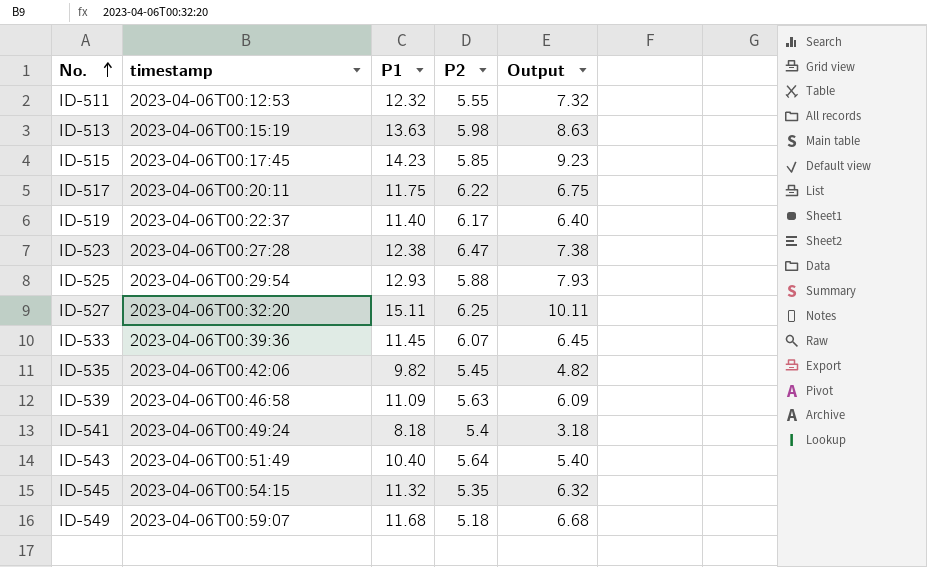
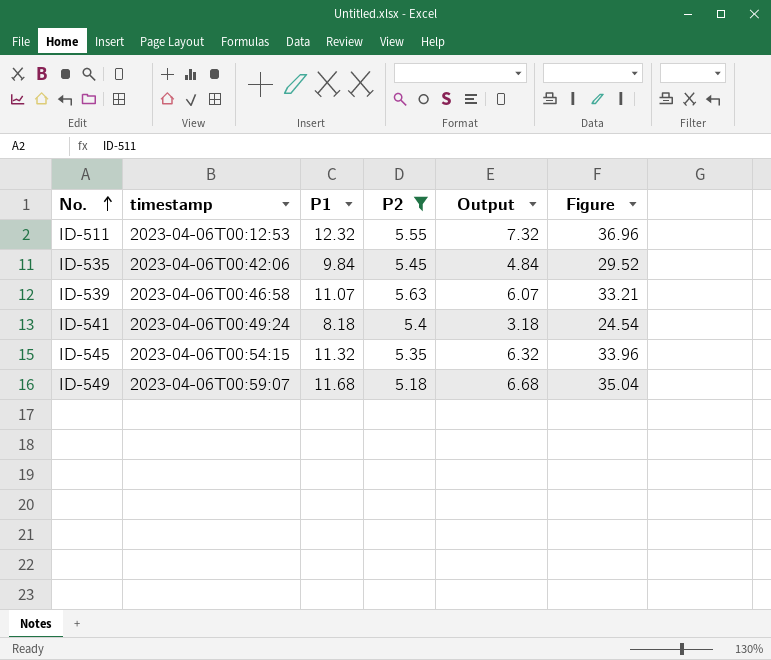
filter: none -> P2 <= 5.63
column Figure | formula: none -> [P1] * 3
ID-535 | P1: 9.82 -> 9.84
ID-535 | Output: 4.82 -> 4.84
ID-539 | P1: 11.09 -> 11.07
ID-539 | Output: 6.09 -> 6.07

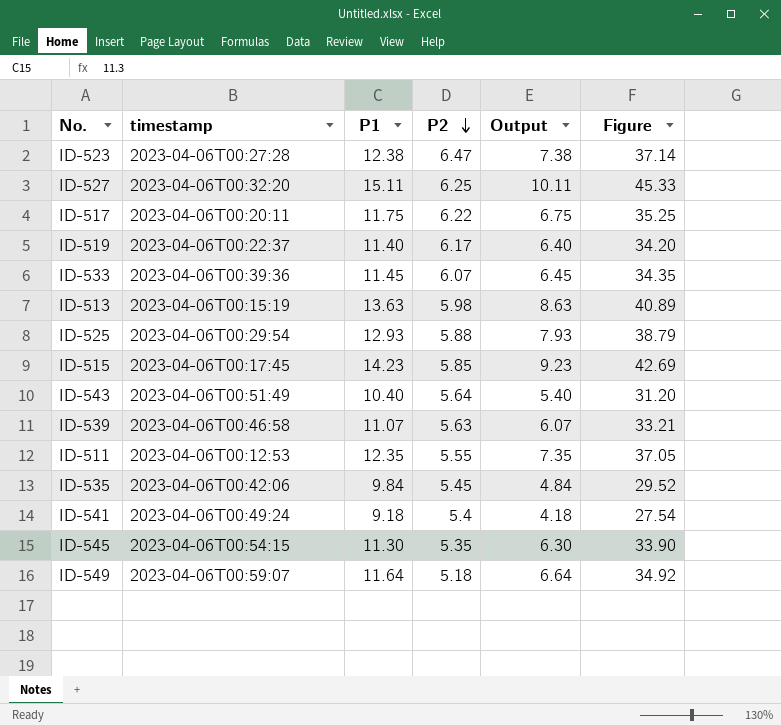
filter: P2 <= 5.63 -> none
row order: No. ascending -> P2 descending
ID-511 | P1: 12.32 -> 12.35
ID-511 | Output: 7.32 -> 7.35
ID-511 | Figure: 36.96 -> 37.05
ID-541 | P1: 8.18 -> 9.18
ID-541 | Output: 3.18 -> 4.18
ID-541 | Figure: 24.54 -> 27.54
ID-545 | P1: 11.32 -> 11.30
ID-545 | Output: 6.32 -> 6.30
ID-545 | Figure: 33.96 -> 33.90
ID-549 | P1: 11.68 -> 11.64
ID-549 | Output: 6.68 -> 6.64
ID-549 | Figure: 35.04 -> 34.92

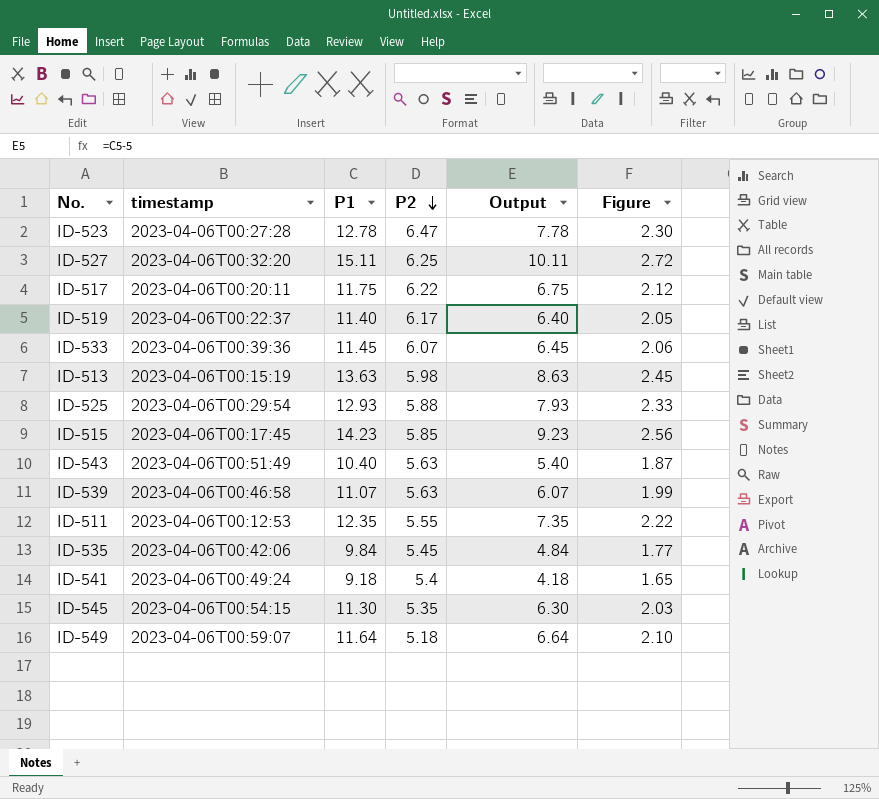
column Figure | formula: [P1] * 3 -> [P1] * 0.18
ID-523 | P1: 12.38 -> 12.78
ID-523 | Output: 7.38 -> 7.78
ID-543 | P2: 5.64 -> 5.63

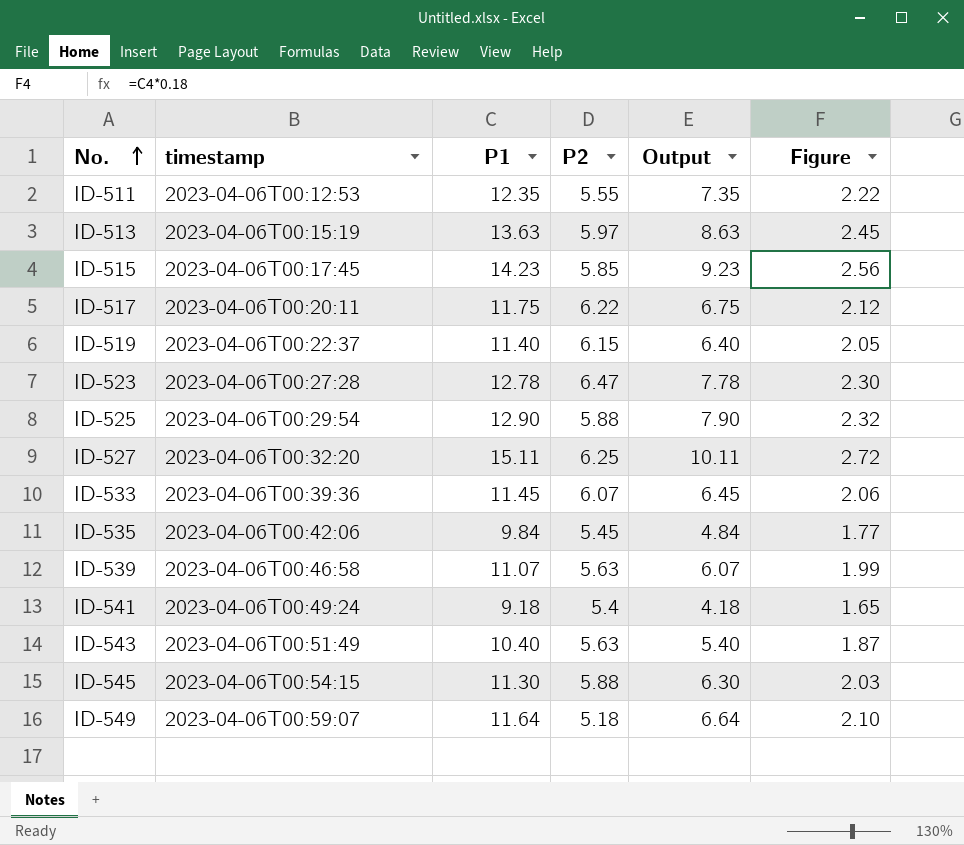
row order: P2 descending -> No. ascending
ID-513 | P2: 5.98 -> 5.97
ID-519 | P2: 6.17 -> 6.15
ID-525 | P1: 12.93 -> 12.90
ID-525 | Output: 7.93 -> 7.90
ID-525 | Figure: 2.33 -> 2.32
ID-545 | P2: 5.35 -> 5.88

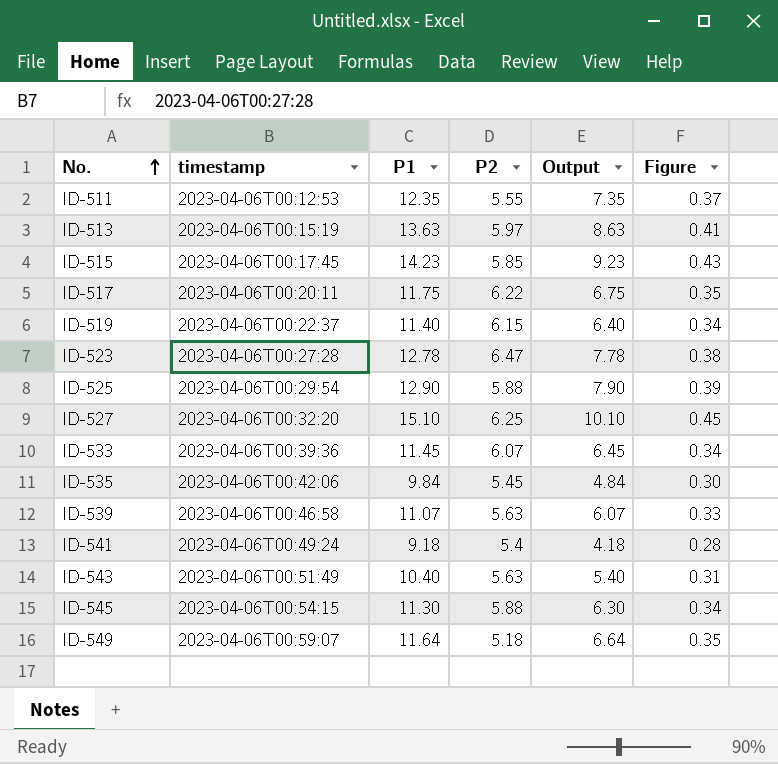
column Figure | formula: [P1] * 0.18 -> [P1] * 0.03
ID-527 | P1: 15.11 -> 15.10
ID-527 | Output: 10.11 -> 10.10

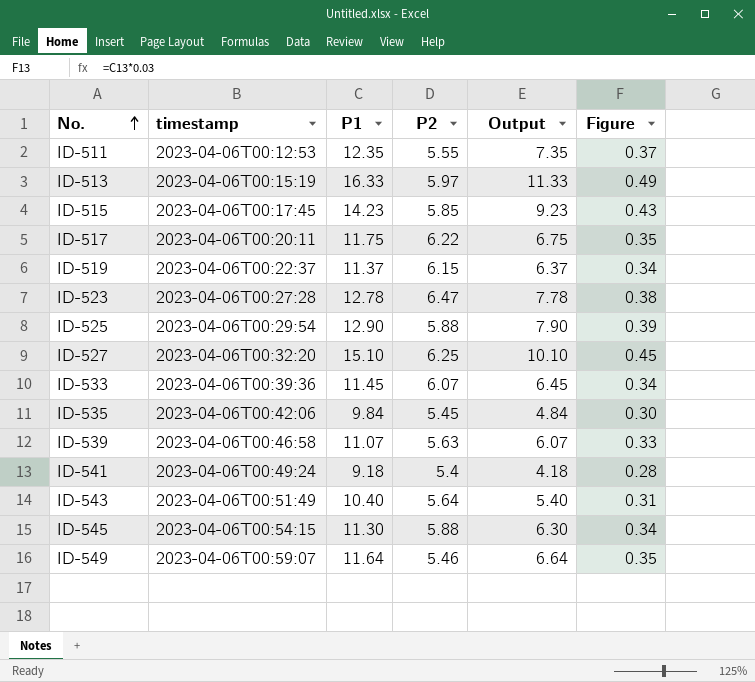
ID-513 | P1: 13.63 -> 16.33
ID-513 | Output: 8.63 -> 11.33
ID-513 | Figure: 0.41 -> 0.49
ID-519 | P1: 11.40 -> 11.37
ID-519 | Output: 6.40 -> 6.37
ID-543 | P2: 5.63 -> 5.64
ID-549 | P2: 5.18 -> 5.46

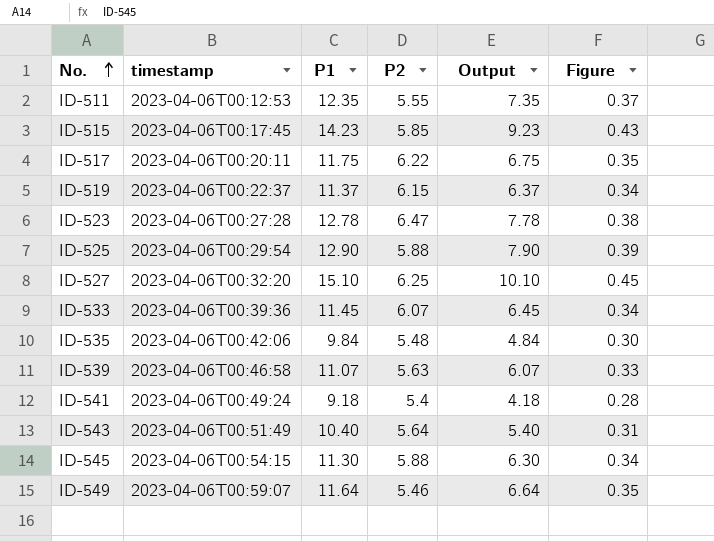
row ID-513: 2023-04-06T00:15:19 | 16.33 | 5.97 | 11.33 | 0.49 -> none
ID-535 | P2: 5.45 -> 5.48

